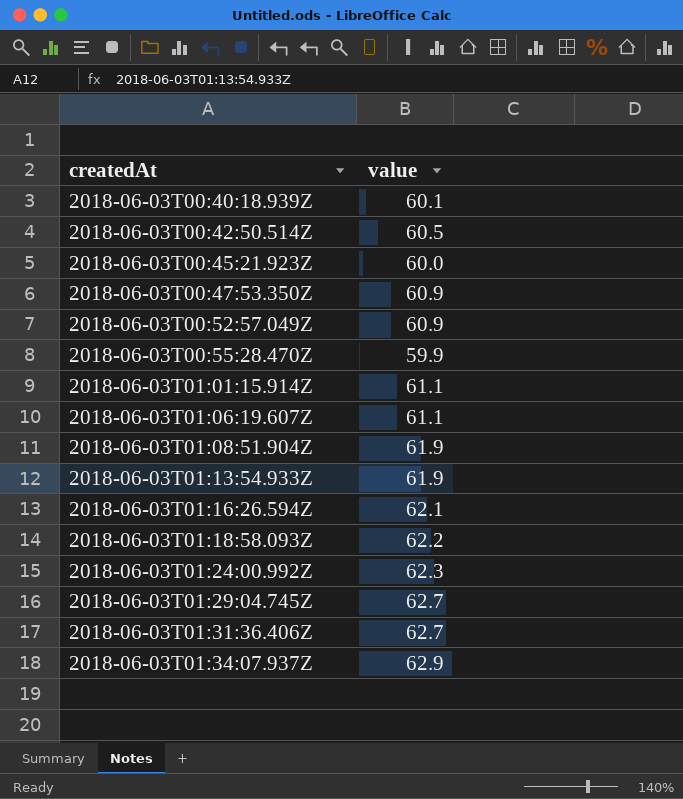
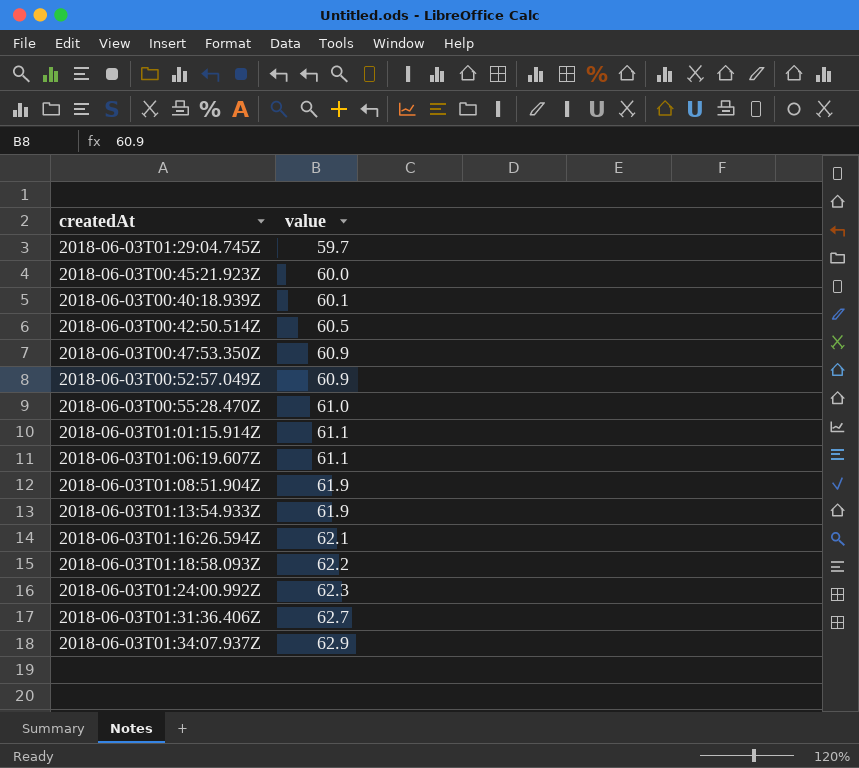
row order: createdAt ascending -> value ascending
2018-06-03T01:29:04.745Z | value: 62.7 -> 59.7
2018-06-03T00:55:28.470Z | value: 59.9 -> 61.0

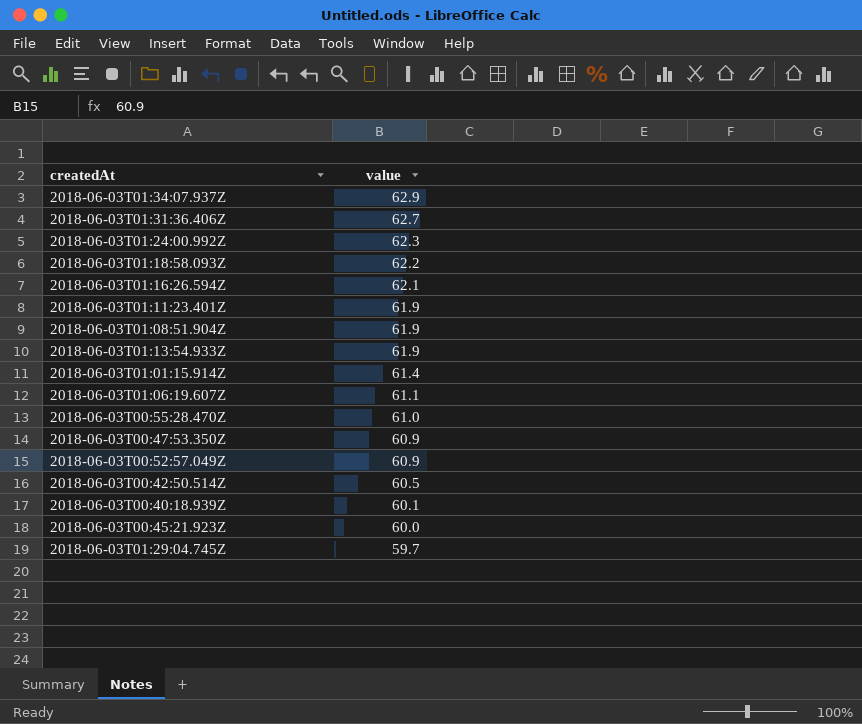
row order: value ascending -> value descending
row 2018-06-03T01:11:23.401Z: none -> 61.9
2018-06-03T01:01:15.914Z | value: 61.1 -> 61.4

